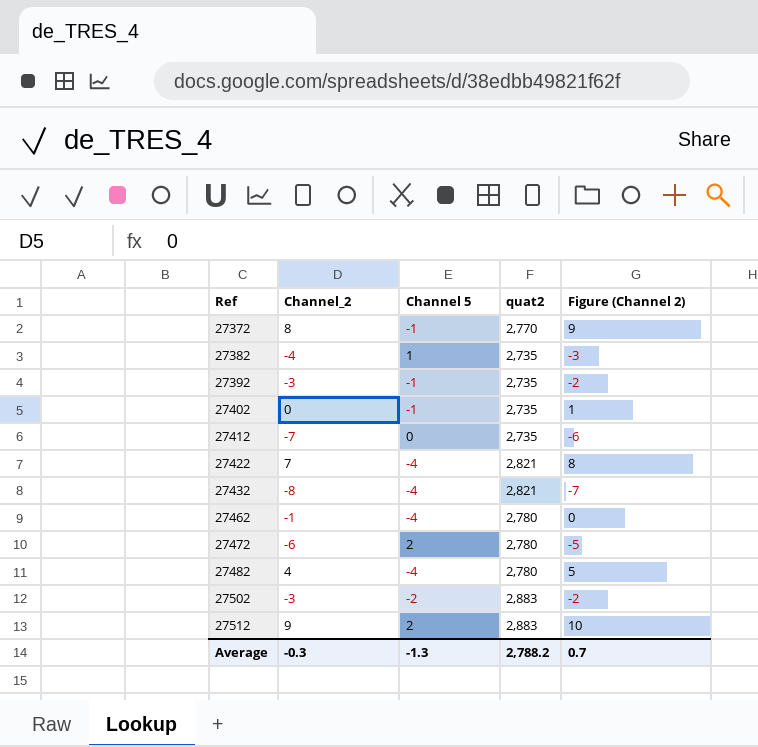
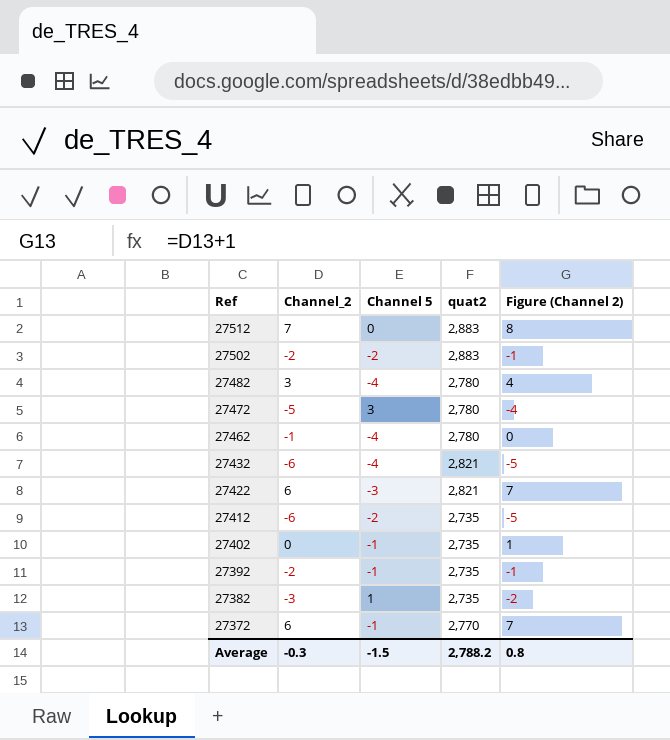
row order: Ref ascending -> Ref descending
27512 | Channel_2: 9 -> 7
27512 | Channel 5: 2 -> 0
27512 | Figure (Channel 2): 10 -> 8
27502 | Channel_2: -3 -> -2
27502 | Figure (Channel 2): -2 -> -1
27482 | Channel_2: 4 -> 3
27482 | Figure (Channel 2): 5 -> 4
27472 | Channel_2: -6 -> -5
27472 | Channel 5: 2 -> 3
27472 | Figure (Channel 2): -5 -> -4
27432 | Channel_2: -8 -> -6
27432 | Figure (Channel 2): -7 -> -5
27422 | Channel_2: 7 -> 6
27422 | Channel 5: -4 -> -3
27422 | Figure (Channel 2): 8 -> 7
27412 | Channel_2: -7 -> -6
27412 | Channel 5: 0 -> -2
27412 | Figure (Channel 2): -6 -> -5
27392 | Channel_2: -3 -> -2
27392 | Figure (Channel 2): -2 -> -1
27382 | Channel_2: -4 -> -3
27382 | Figure (Channel 2): -3 -> -2
27372 | Channel_2: 8 -> 6
27372 | Figure (Channel 2): 9 -> 7
Average | Channel 5: -1.3 -> -1.5
Average | Figure (Channel 2): 0.7 -> 0.8

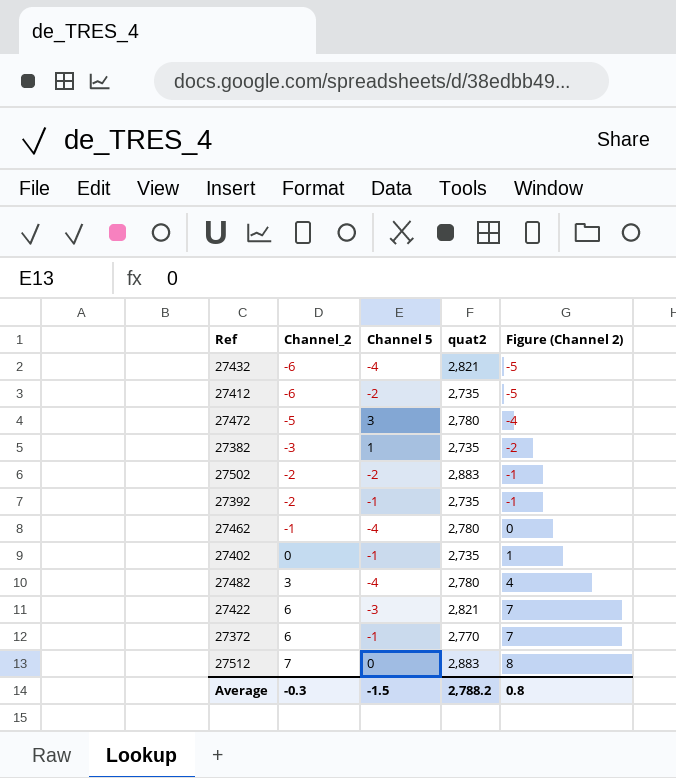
row order: Ref descending -> Channel_2 ascending

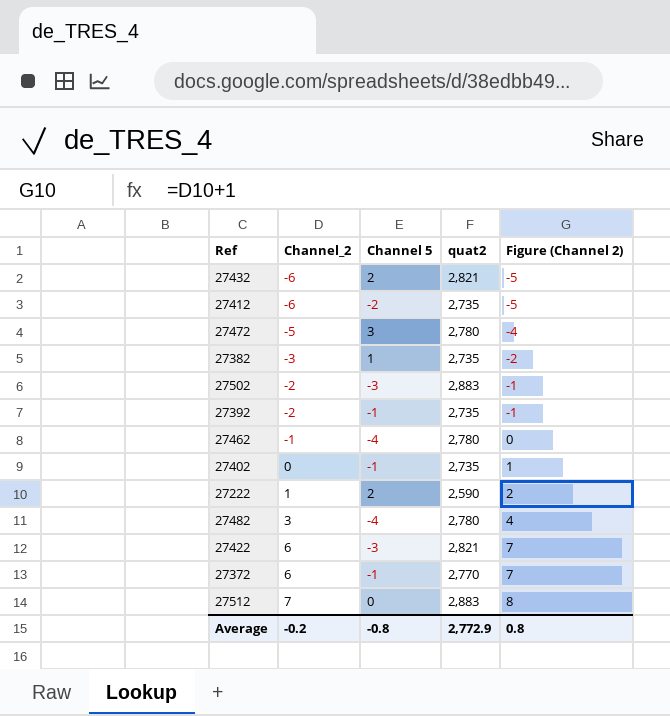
27432 | Channel 5: -4 -> 2
27502 | Channel 5: -2 -> -3
row 27222: none -> 1 | 2 | 2,590 | 2
Average | Channel_2: -0.3 -> -0.2
Average | Channel 5: -1.5 -> -0.8
Average | quat2: 2,788.2 -> 2,772.9

